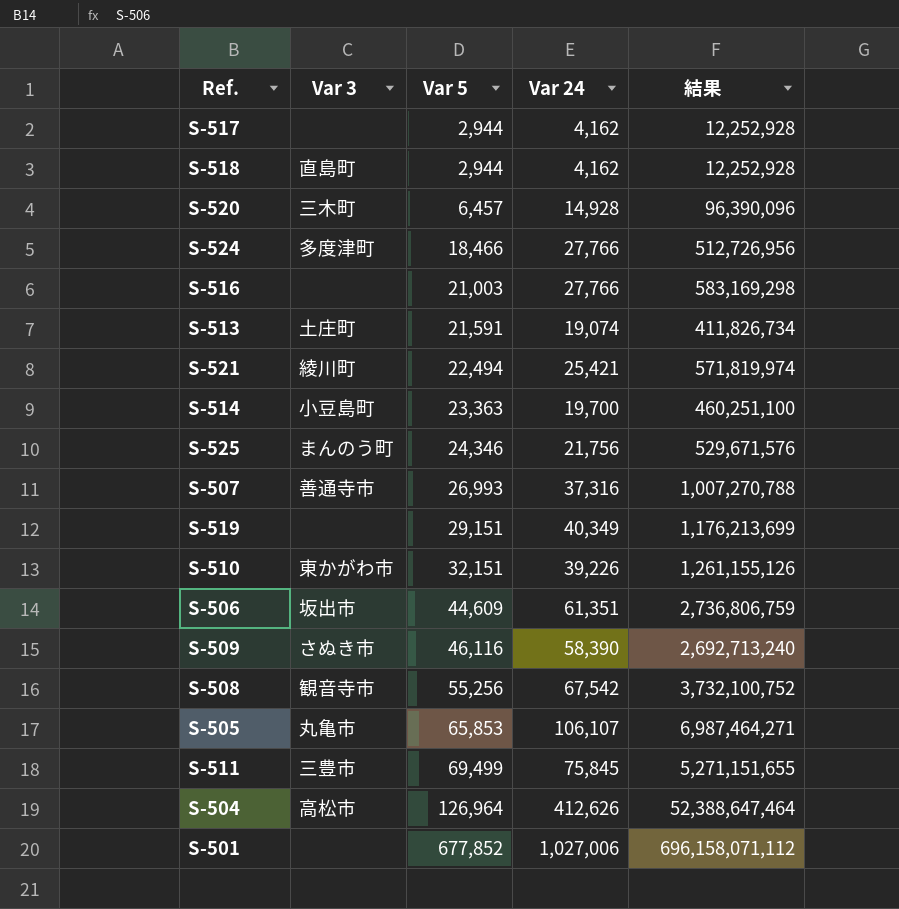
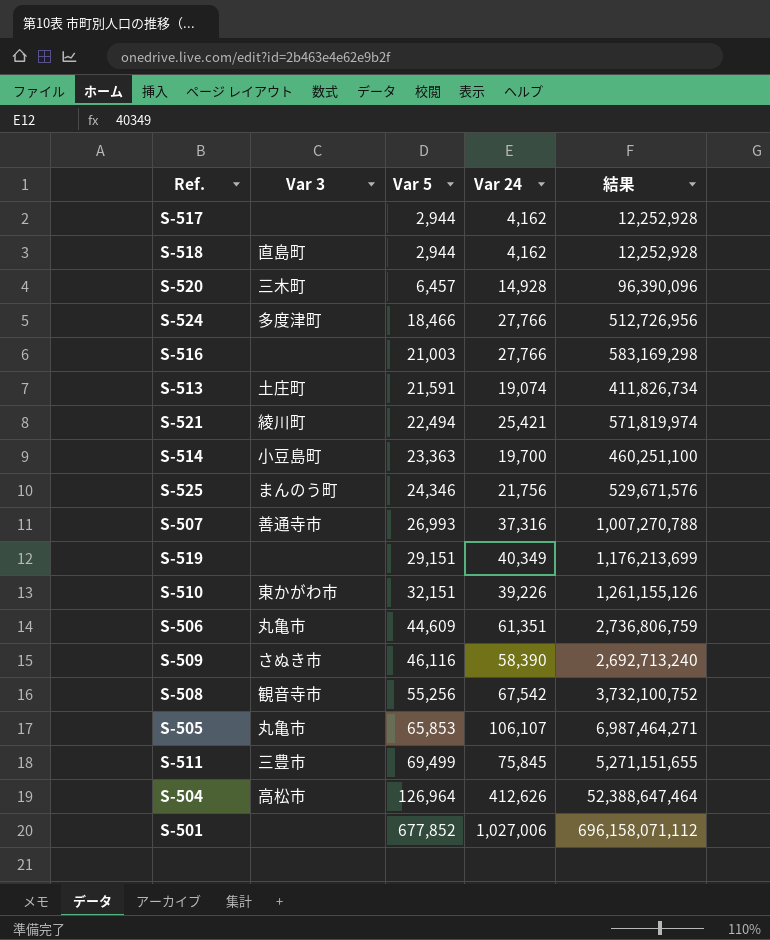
S-506 | Var 3: 坂出市 -> 丸亀市

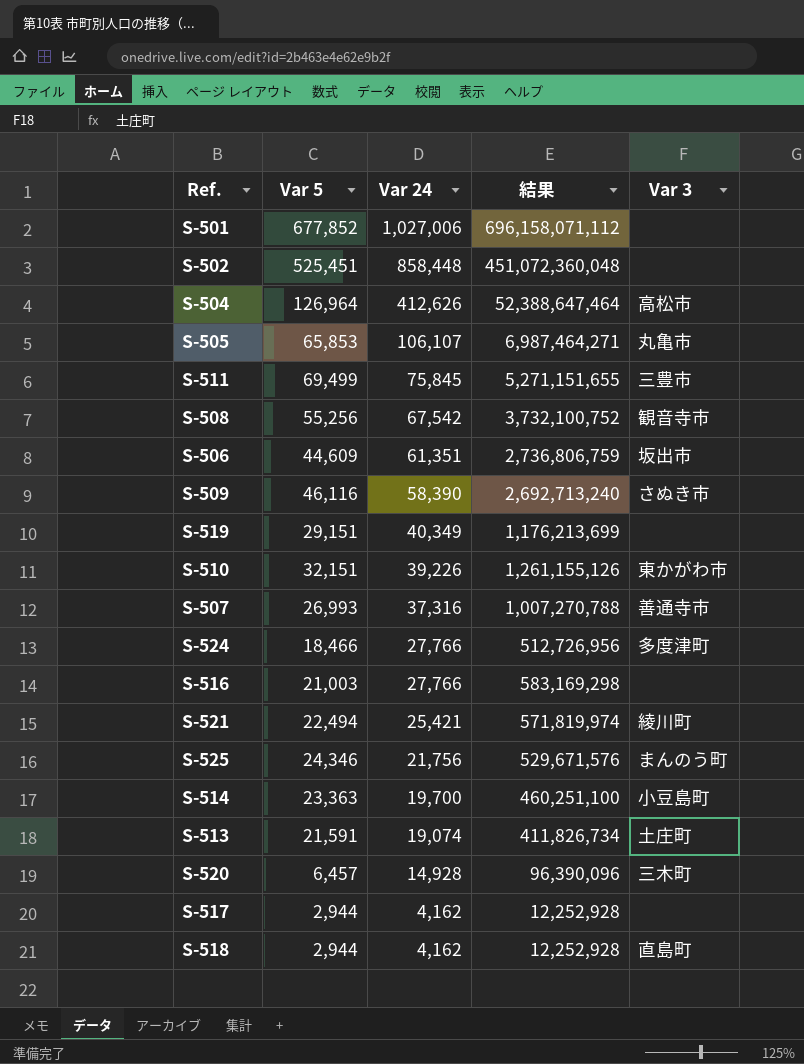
row order: Var 5 ascending -> Var 24 descending
column Var 3 | position: 2 -> 5
row S-502: none -> 525,451 | 858,448 | 451,072,360,048 | none
S-506 | Var 3: 丸亀市 -> 坂出市

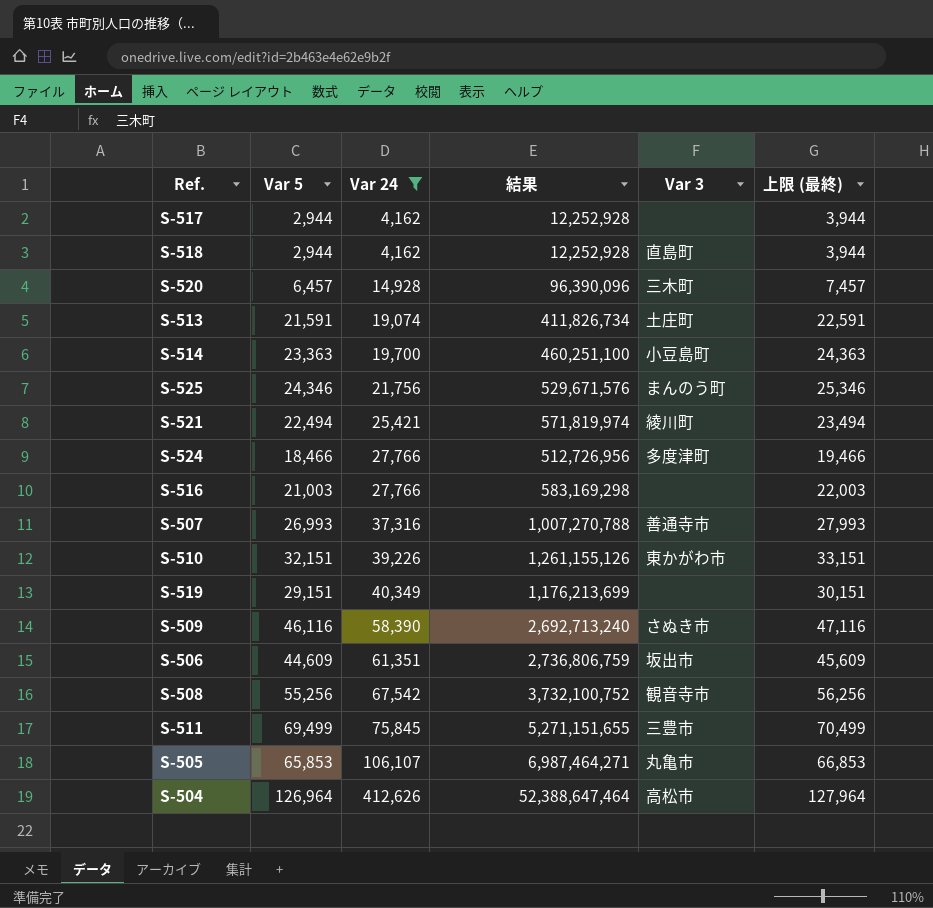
filter: none -> Var 24 <= 412,626
row order: Var 24 descending -> Var 24 ascending
column 上限 (最終) | formula: none -> [Var 5] + 1000

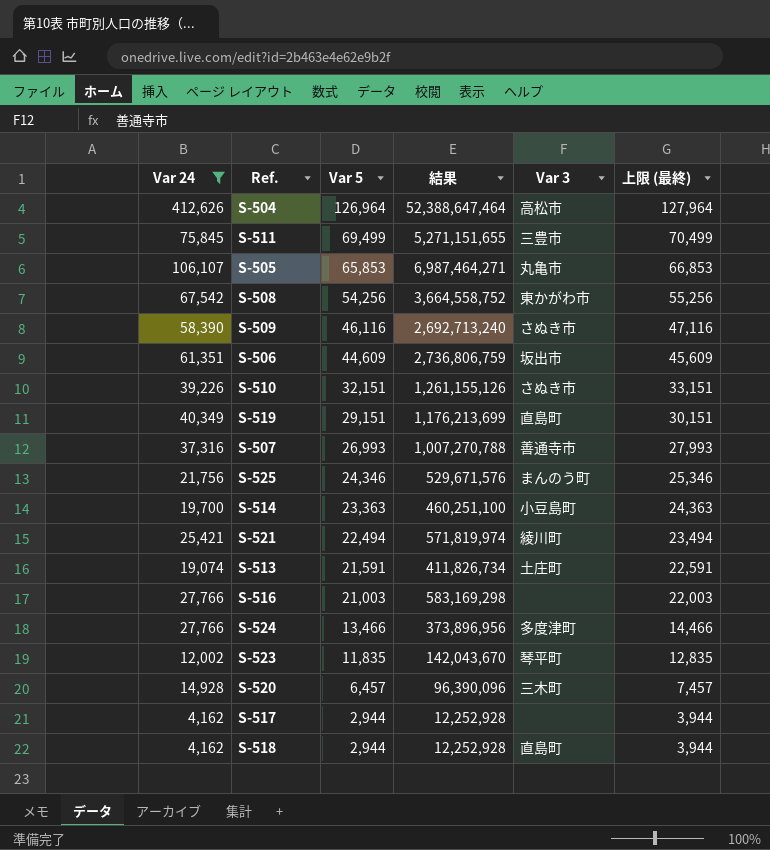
row order: Var 24 ascending -> Var 5 descending
column Var 24 | position: 3 -> 1
S-508 | Var 5: 55,256 -> 54,256
S-508 | 結果: 3,732,100,752 -> 3,664,558,752
S-508 | Var 3: 観音寺市 -> 東かがわ市
S-508 | 上限 (最終): 56,256 -> 55,256
S-510 | Var 3: 東かがわ市 -> さぬき市
S-519 | Var 3: none -> 直島町
S-524 | Var 5: 18,466 -> 13,466
S-524 | 結果: 512,726,956 -> 373,896,956
S-524 | 上限 (最終): 19,466 -> 14,466
row S-523: none -> 12,002 | 11,835 | 142,043,670 | 琴平町 | 12,835

